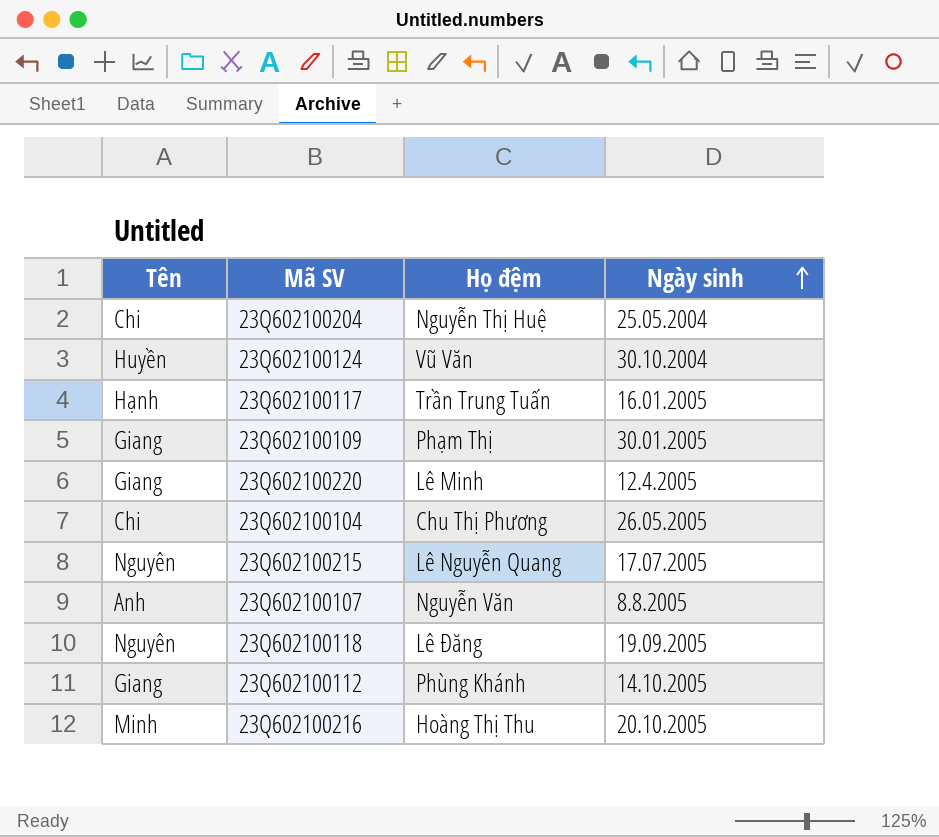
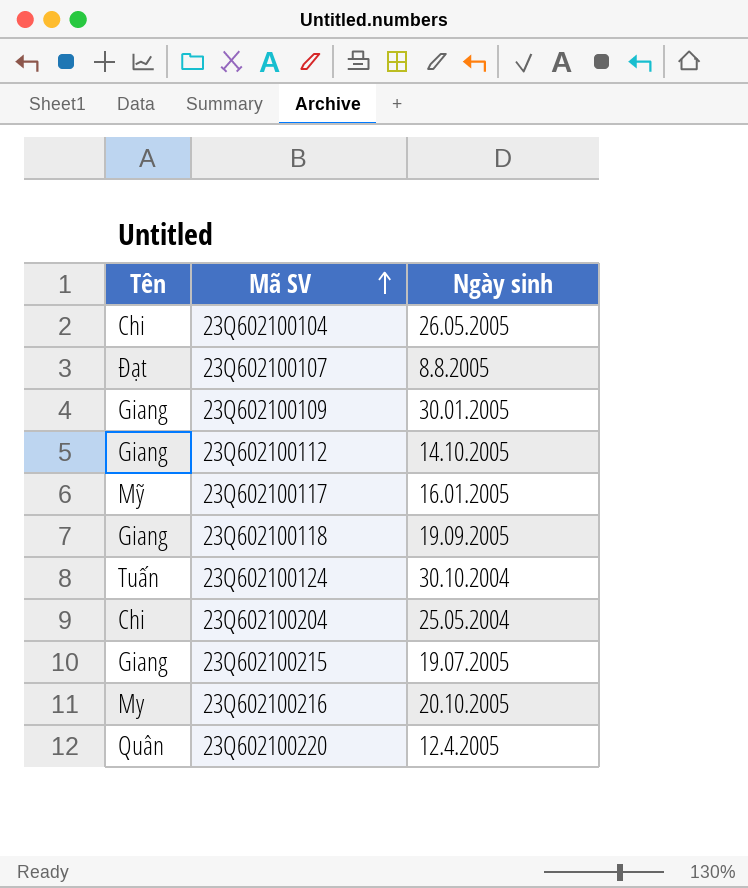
row order: Ngày sinh ascending -> Mã SV ascending
column Họ đệm | position: 3 -> none
23Q602100107 | Tên: Anh -> Đạt
23Q602100117 | Tên: Hạnh -> Mỹ
23Q602100118 | Tên: Nguyên -> Giang
23Q602100124 | Tên: Huyền -> Tuấn
23Q602100215 | Tên: Nguyên -> Giang
23Q602100215 | Ngày sinh: 17.07.2005 -> 19.07.2005
23Q602100216 | Tên: Minh -> My
23Q602100220 | Tên: Giang -> Quân

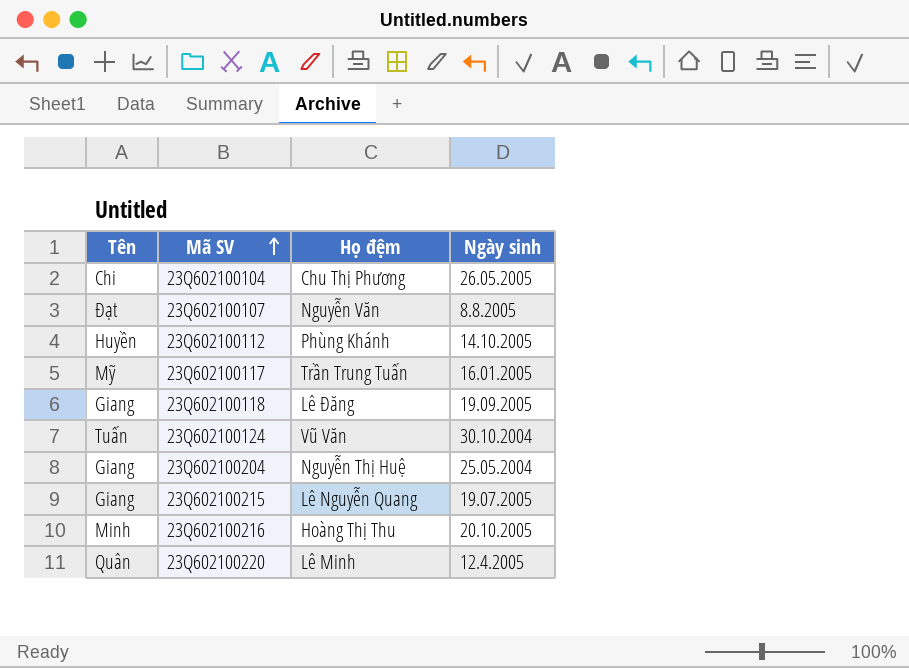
column Họ đệm | position: none -> 3
row 23Q602100109: Giang | 30.01.2005 -> none
23Q602100112 | Tên: Giang -> Huyền
23Q602100204 | Tên: Chi -> Giang
23Q602100216 | Tên: My -> Minh

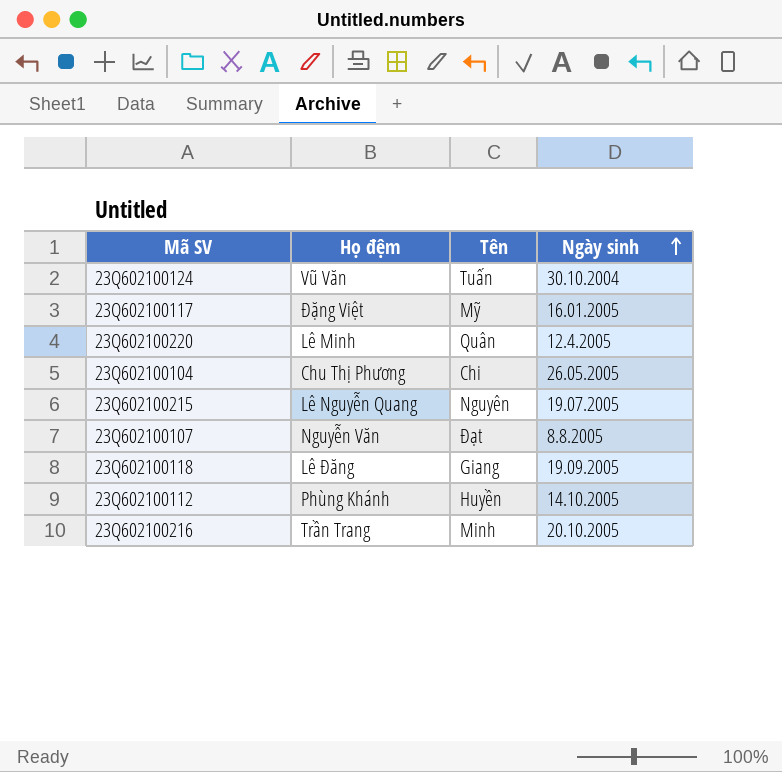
row order: Mã SV ascending -> Ngày sinh ascending
column Tên | position: 1 -> 3
row 23Q602100204: Giang | Nguyễn Thị Huệ | 25.05.2004 -> none
23Q602100117 | Họ đệm: Trần Trung Tuấn -> Đặng Việt
23Q602100215 | Tên: Giang -> Nguyên
23Q602100216 | Họ đệm: Hoàng Thị Thu -> Trần Trang

